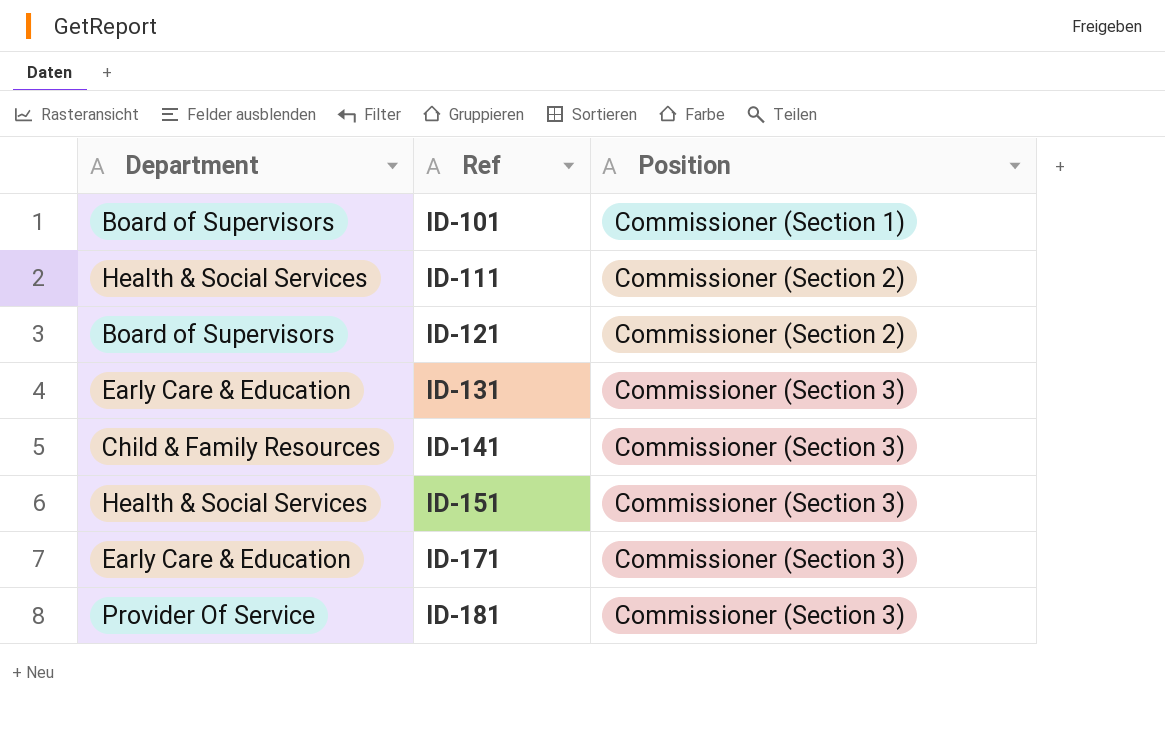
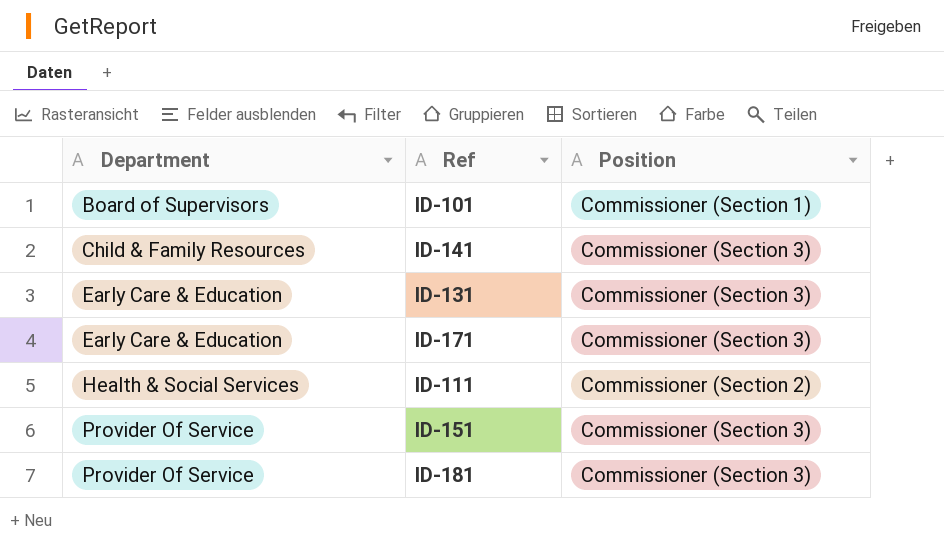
row order: Ref ascending -> Department ascending
row ID-121: Board of Supervisors | Commissioner (Section 2) -> none
ID-151 | Department: Health & Social Services -> Provider Of Service

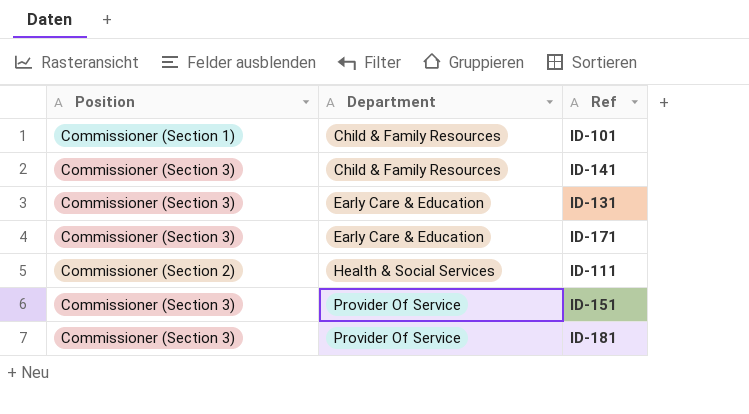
column Position | position: 3 -> 1
ID-101 | Department: Board of Supervisors -> Child & Family Resources

